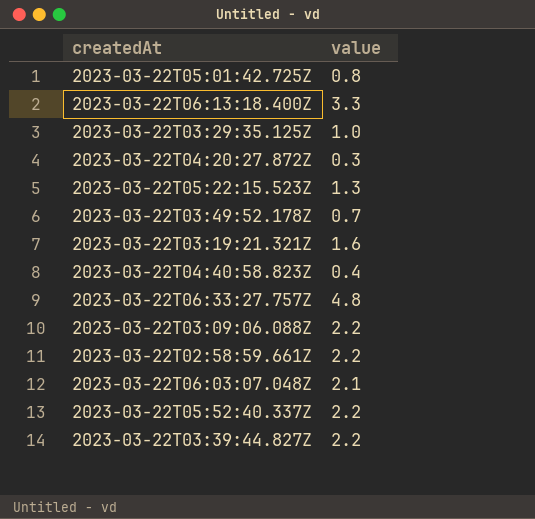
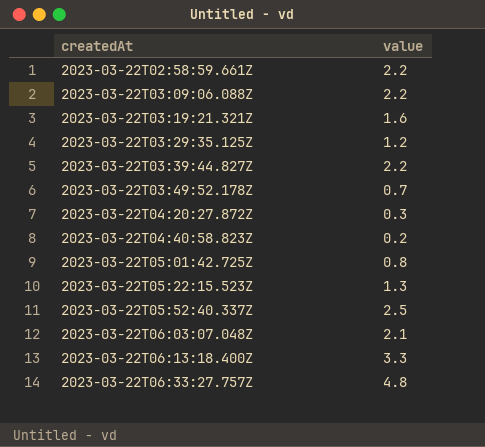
row order: none -> createdAt ascending
2023-03-22T03:29:35.125Z | value: 1.0 -> 1.2
2023-03-22T04:40:58.823Z | value: 0.4 -> 0.2
2023-03-22T05:52:40.337Z | value: 2.2 -> 2.5

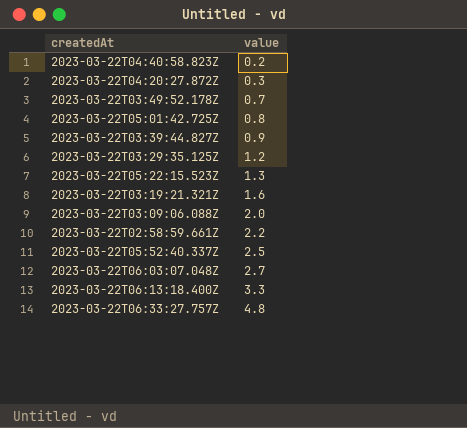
row order: createdAt ascending -> value ascending
2023-03-22T03:39:44.827Z | value: 2.2 -> 0.9
2023-03-22T03:09:06.088Z | value: 2.2 -> 2.0
2023-03-22T06:03:07.048Z | value: 2.1 -> 2.7

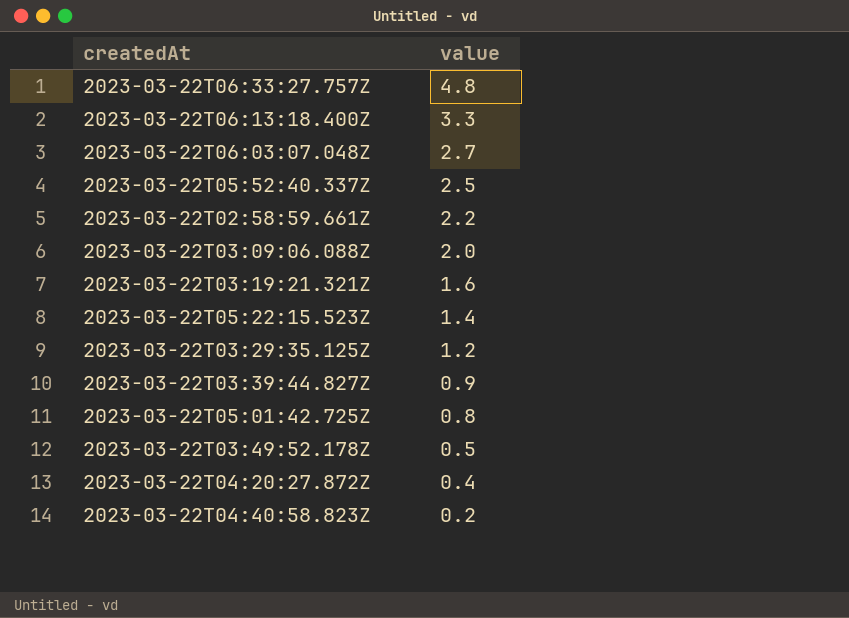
row order: value ascending -> value descending
2023-03-22T05:22:15.523Z | value: 1.3 -> 1.4
2023-03-22T03:49:52.178Z | value: 0.7 -> 0.5
2023-03-22T04:20:27.872Z | value: 0.3 -> 0.4

